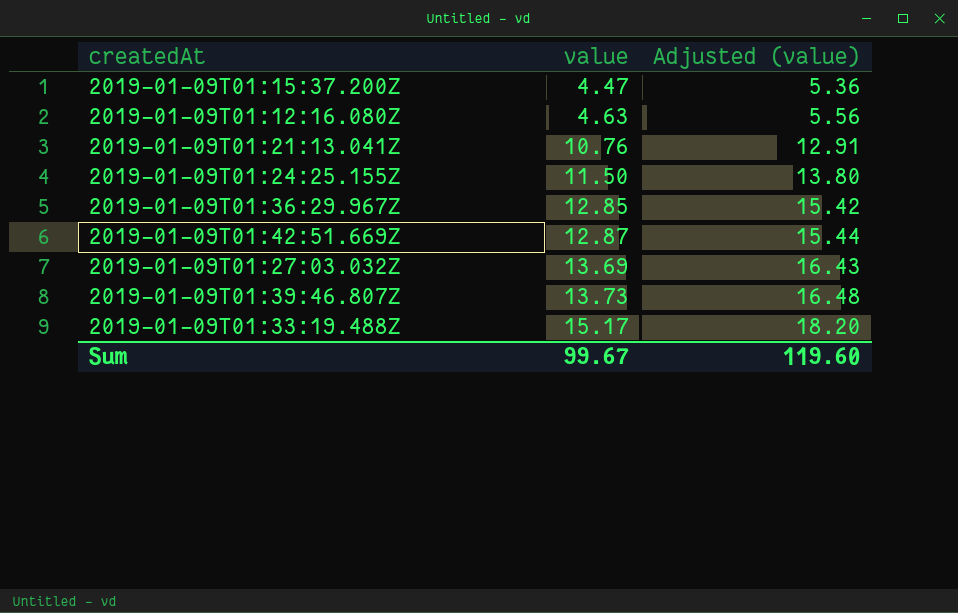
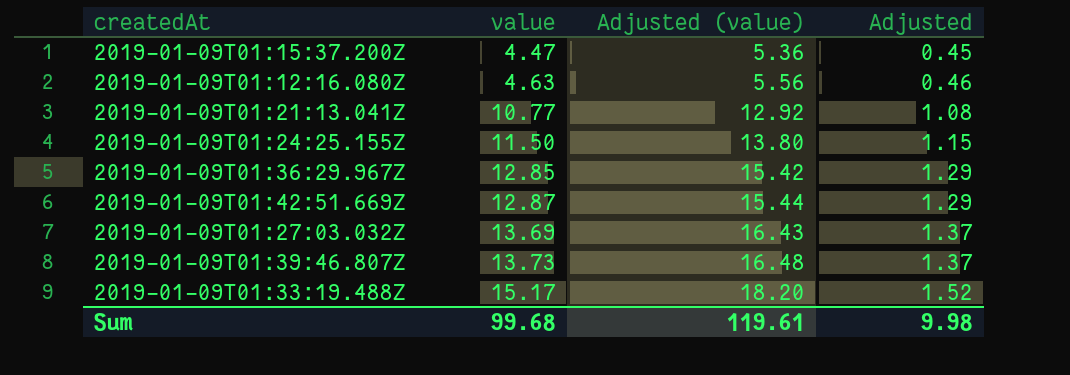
column Adjusted | formula: none -> [value] * 0.1
2019-01-09T01:21:13.041Z | value: 10.76 -> 10.77
2019-01-09T01:21:13.041Z | Adjusted (value): 12.91 -> 12.92
Sum | value: 99.67 -> 99.68
Sum | Adjusted (value): 119.60 -> 119.61

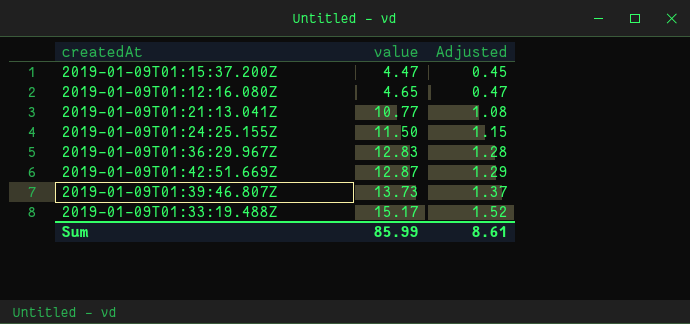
column Adjusted (value) | formula: [value] * 1.2 -> none
row 2019-01-09T01:27:03.032Z: 13.69 | 16.43 | 1.37 -> none
2019-01-09T01:12:16.080Z | value: 4.63 -> 4.65
2019-01-09T01:12:16.080Z | Adjusted: 0.46 -> 0.47
2019-01-09T01:36:29.967Z | value: 12.85 -> 12.83
2019-01-09T01:36:29.967Z | Adjusted: 1.29 -> 1.28
Sum | value: 99.68 -> 85.99
Sum | Adjusted: 9.98 -> 8.61

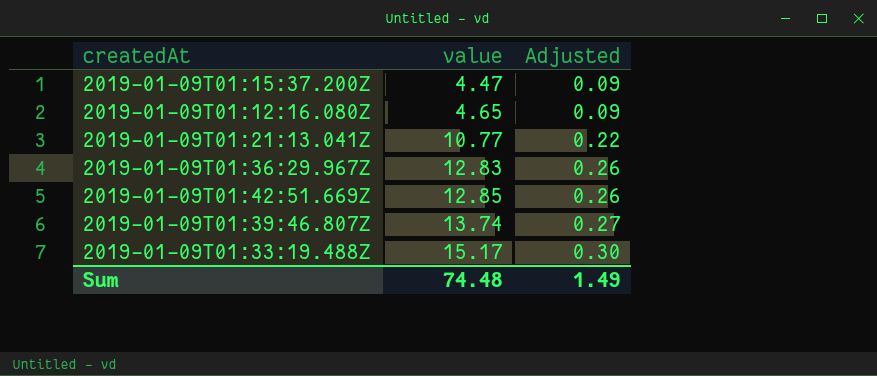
column Adjusted | formula: [value] * 0.1 -> [value] * 0.02
row 2019-01-09T01:24:25.155Z: 11.50 | 1.15 -> none
2019-01-09T01:42:51.669Z | value: 12.87 -> 12.85
2019-01-09T01:39:46.807Z | value: 13.73 -> 13.74
Sum | value: 85.99 -> 74.48
Sum | Adjusted: 8.61 -> 1.49

